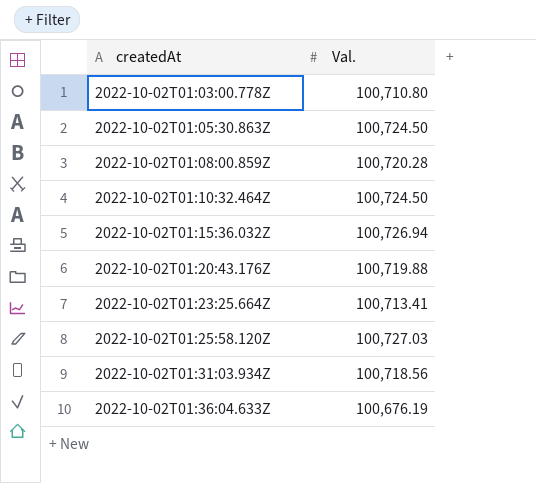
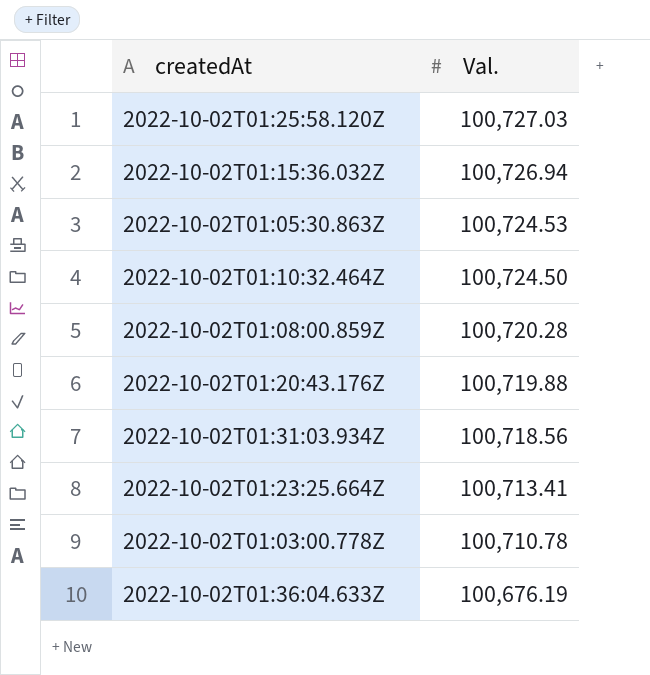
row order: createdAt ascending -> Val. descending
2022-10-02T01:05:30.863Z | Val.: 100,724.50 -> 100,724.53
2022-10-02T01:03:00.778Z | Val.: 100,710.80 -> 100,710.78

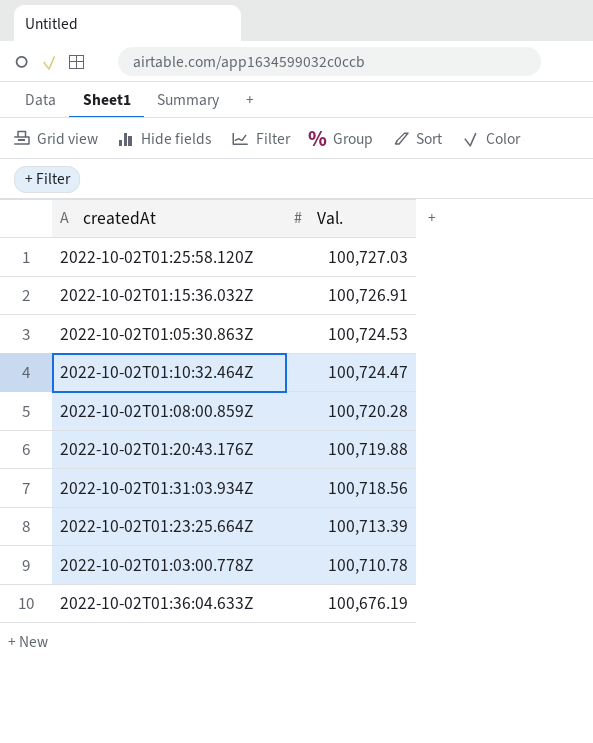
2022-10-02T01:15:36.032Z | Val.: 100,726.94 -> 100,726.91
2022-10-02T01:10:32.464Z | Val.: 100,724.50 -> 100,724.47
2022-10-02T01:23:25.664Z | Val.: 100,713.41 -> 100,713.39

